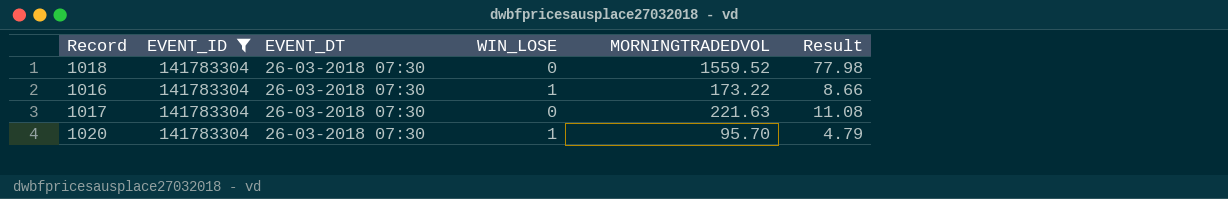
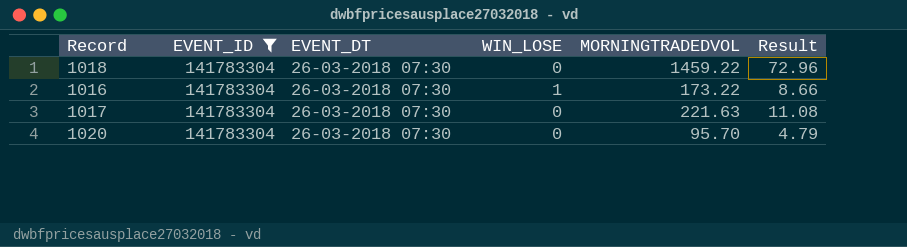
1018 | MORNINGTRADEDVOL: 1559.52 -> 1459.22
1018 | Result: 77.98 -> 72.96
1020 | WIN_LOSE: 1 -> 0

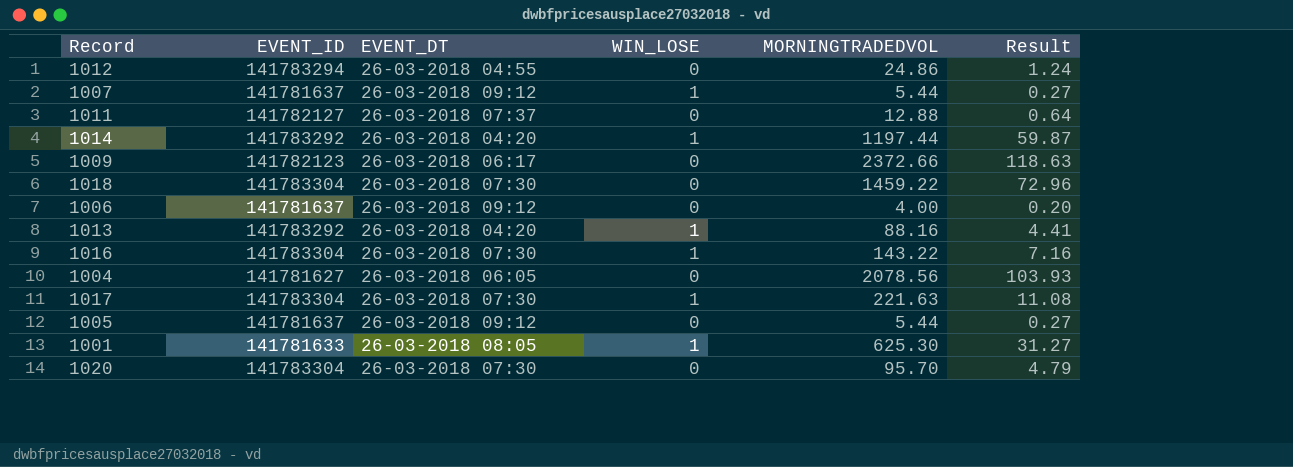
filter: EVENT_ID = 141783304 -> none
1016 | MORNINGTRADEDVOL: 173.22 -> 143.22
1016 | Result: 8.66 -> 7.16
1017 | WIN_LOSE: 0 -> 1

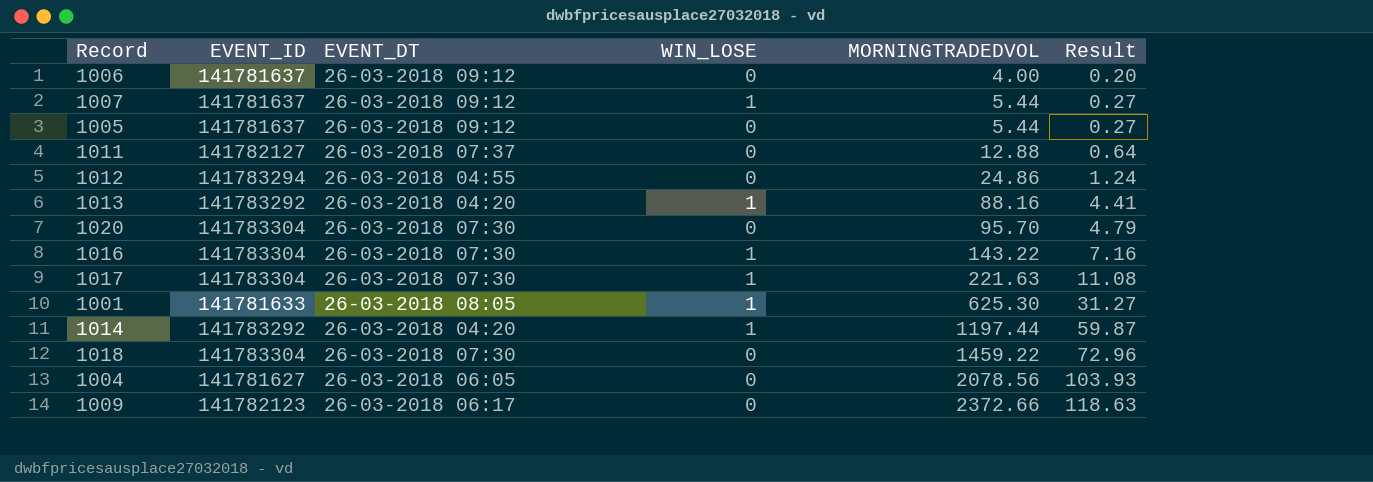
row order: none -> MORNINGTRADEDVOL ascending

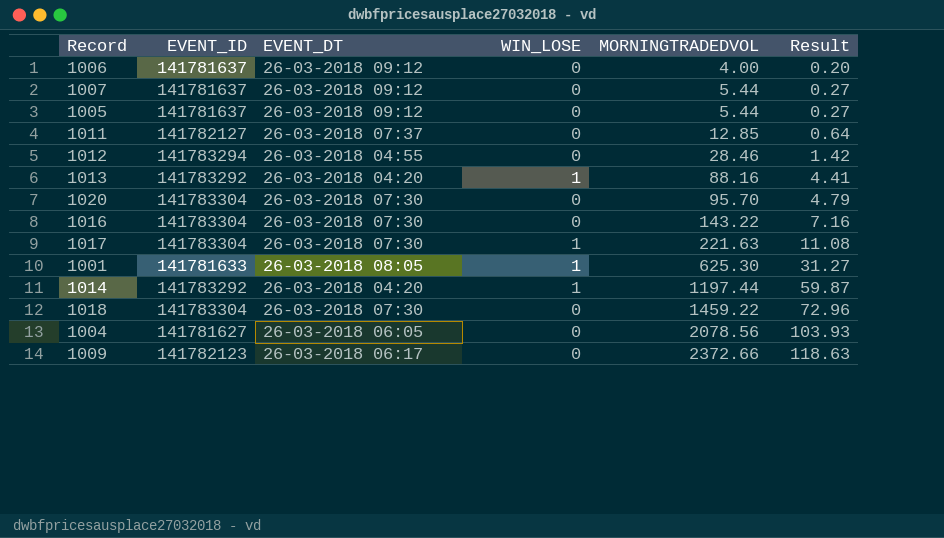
1007 | WIN_LOSE: 1 -> 0
1011 | MORNINGTRADEDVOL: 12.88 -> 12.85
1012 | MORNINGTRADEDVOL: 24.86 -> 28.46
1012 | Result: 1.24 -> 1.42
1016 | WIN_LOSE: 1 -> 0

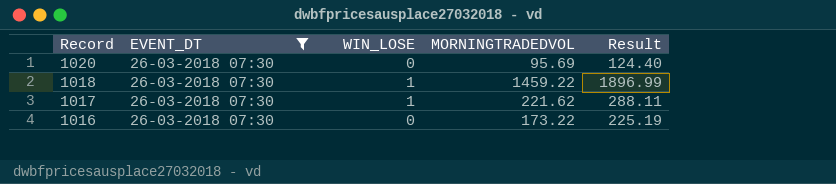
filter: none -> EVENT_DT = 26-03-2018 07:30
row order: MORNINGTRADEDVOL ascending -> Record descending
column EVENT_ID | position: 2 -> none
column Result | formula: [MORNINGTRADEDVOL] * 0.05 -> [MORNINGTRADEDVOL] * 1.3
1020 | MORNINGTRADEDVOL: 95.70 -> 95.69
1018 | WIN_LOSE: 0 -> 1
1017 | MORNINGTRADEDVOL: 221.63 -> 221.62
1016 | MORNINGTRADEDVOL: 143.22 -> 173.22

